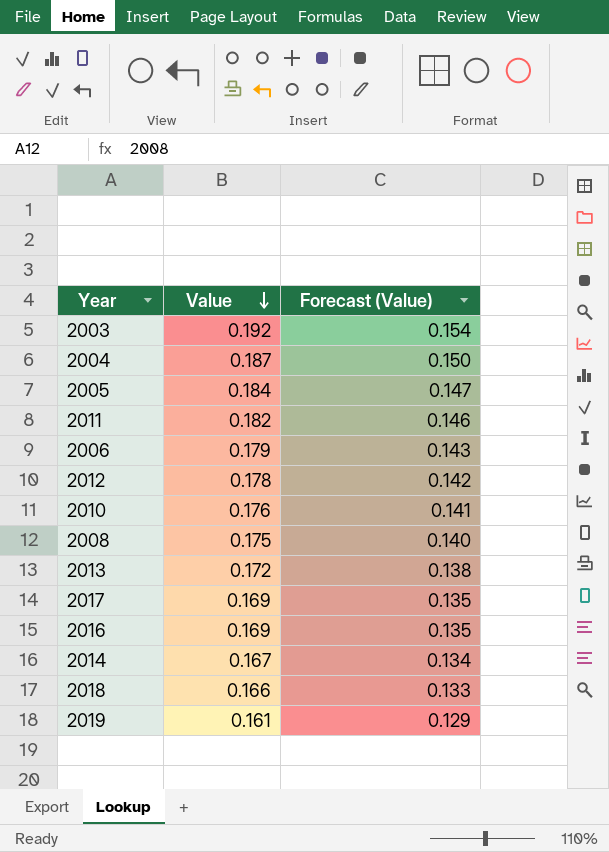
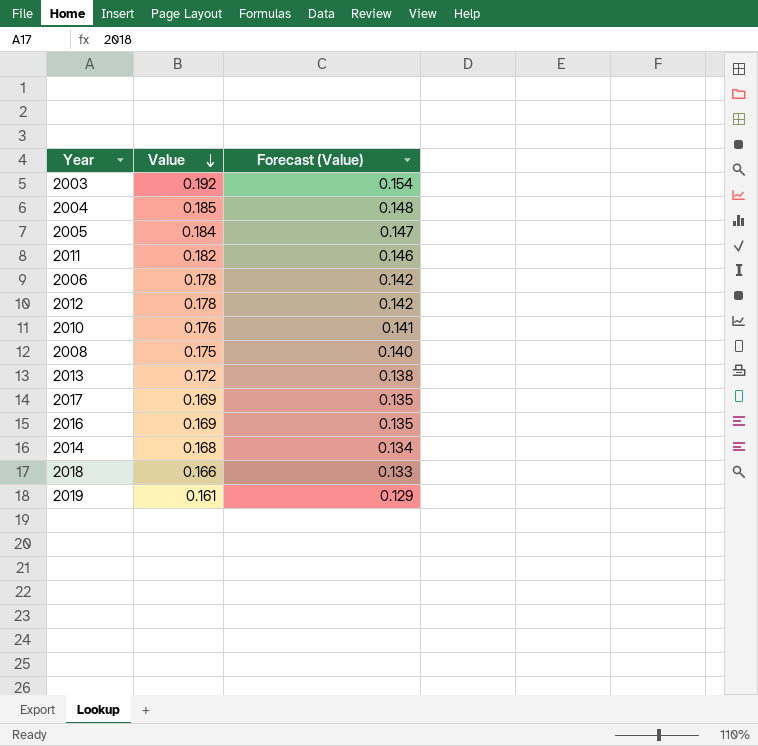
2004 | Value: 0.187 -> 0.185
2004 | Forecast (Value): 0.150 -> 0.148
2006 | Value: 0.179 -> 0.178
2006 | Forecast (Value): 0.143 -> 0.142
2014 | Value: 0.167 -> 0.168

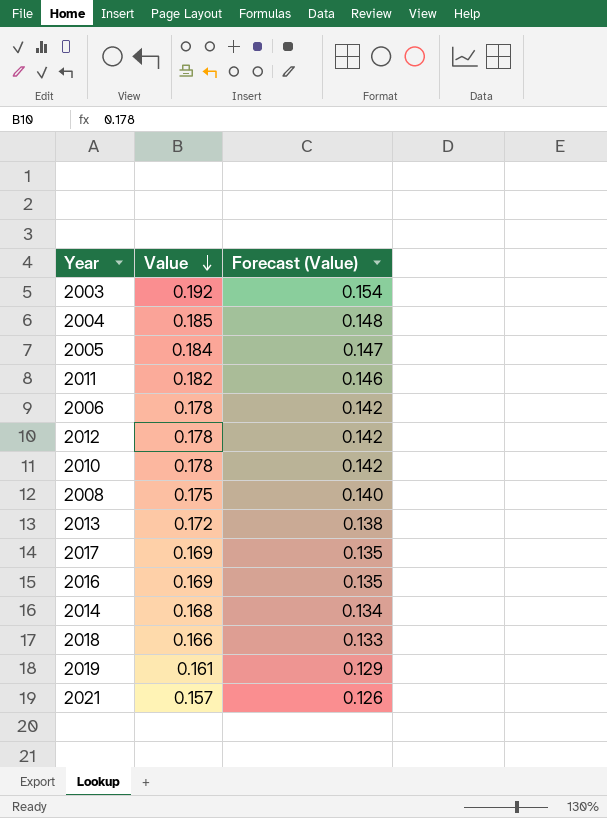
2010 | Value: 0.176 -> 0.178
2010 | Forecast (Value): 0.141 -> 0.142
row 2021: none -> 0.157 | 0.126

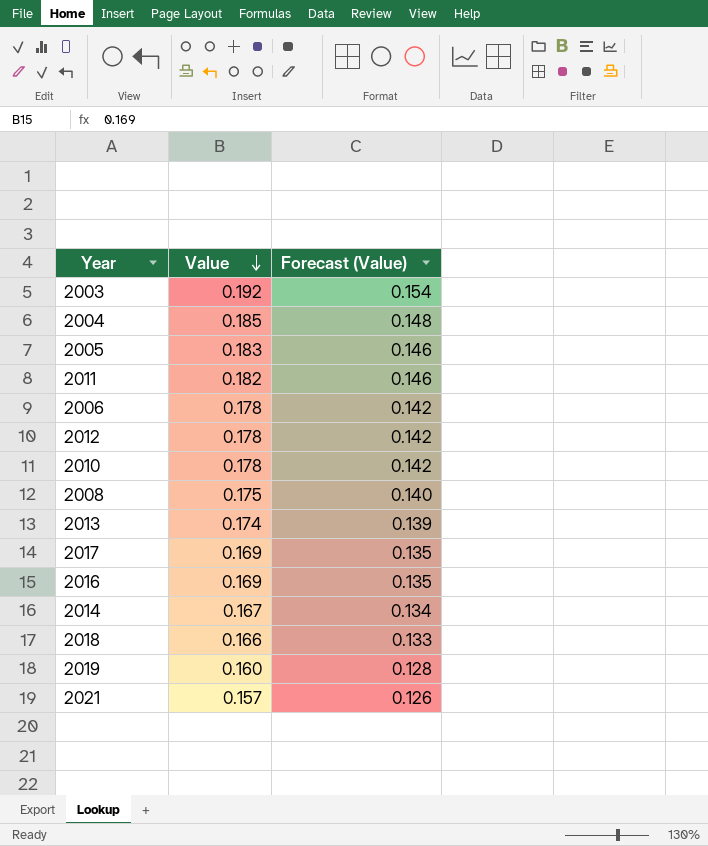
2005 | Value: 0.184 -> 0.183
2005 | Forecast (Value): 0.147 -> 0.146
2013 | Value: 0.172 -> 0.174
2013 | Forecast (Value): 0.138 -> 0.139
2014 | Value: 0.168 -> 0.167
2019 | Value: 0.161 -> 0.160
2019 | Forecast (Value): 0.129 -> 0.128

